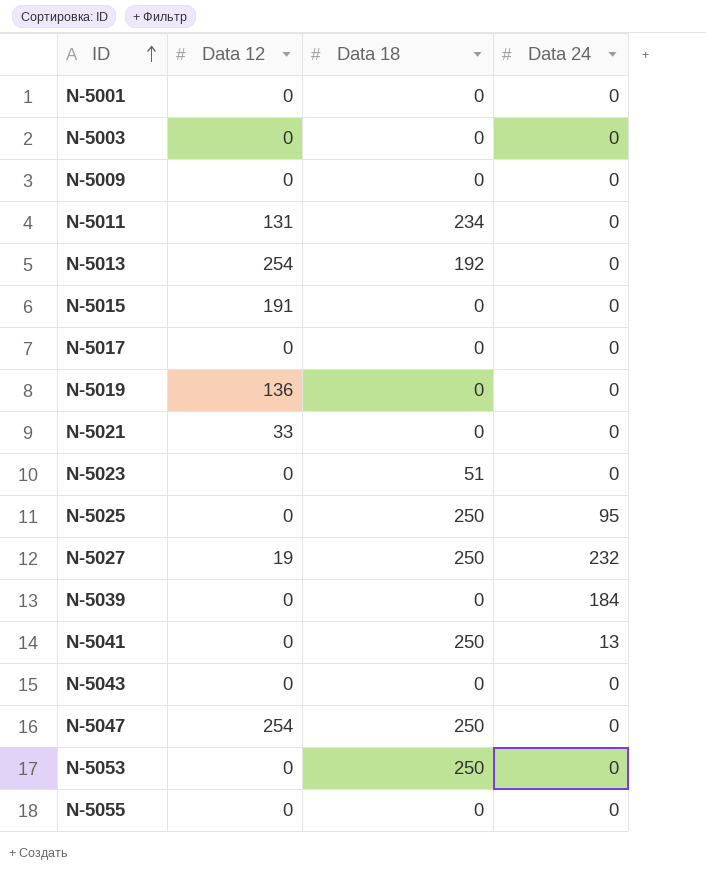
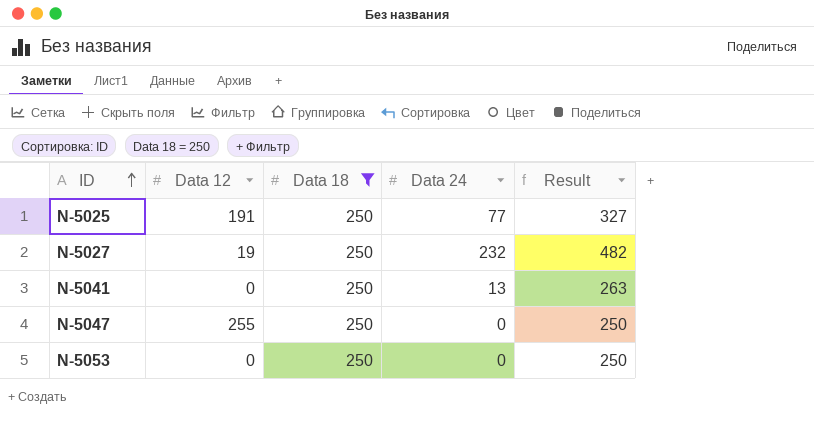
filter: none -> Data 18 = 250
column Result | formula: none -> [Data 18] + [Data 24]
N-5025 | Data 12: 0 -> 191
N-5025 | Data 24: 95 -> 77
N-5047 | Data 12: 254 -> 255

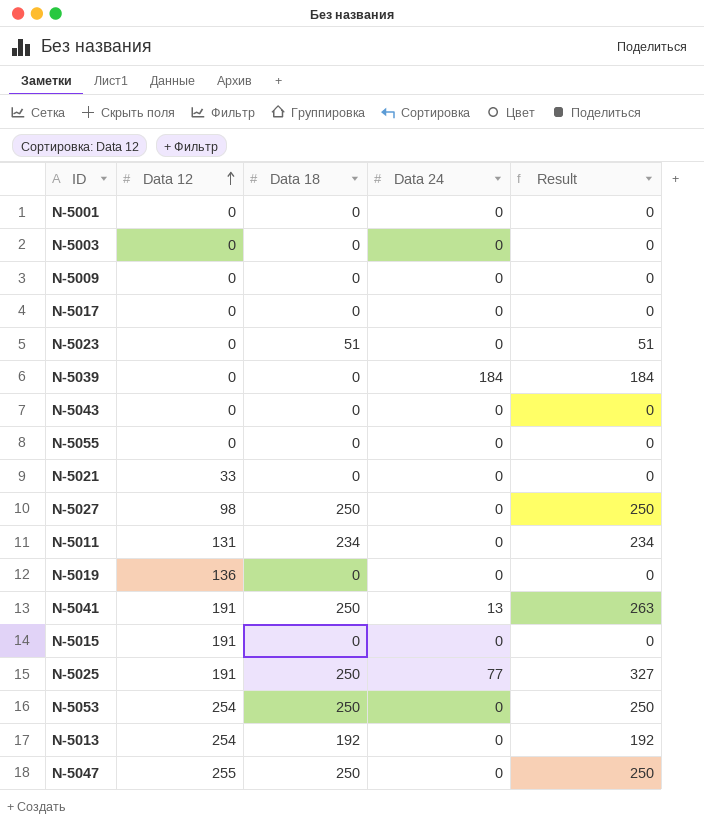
filter: Data 18 = 250 -> none
row order: ID ascending -> Data 12 ascending
N-5027 | Data 12: 19 -> 98
N-5027 | Data 24: 232 -> 0
N-5027 | Result: 482 -> 250
N-5041 | Data 12: 0 -> 191
N-5053 | Data 12: 0 -> 254

